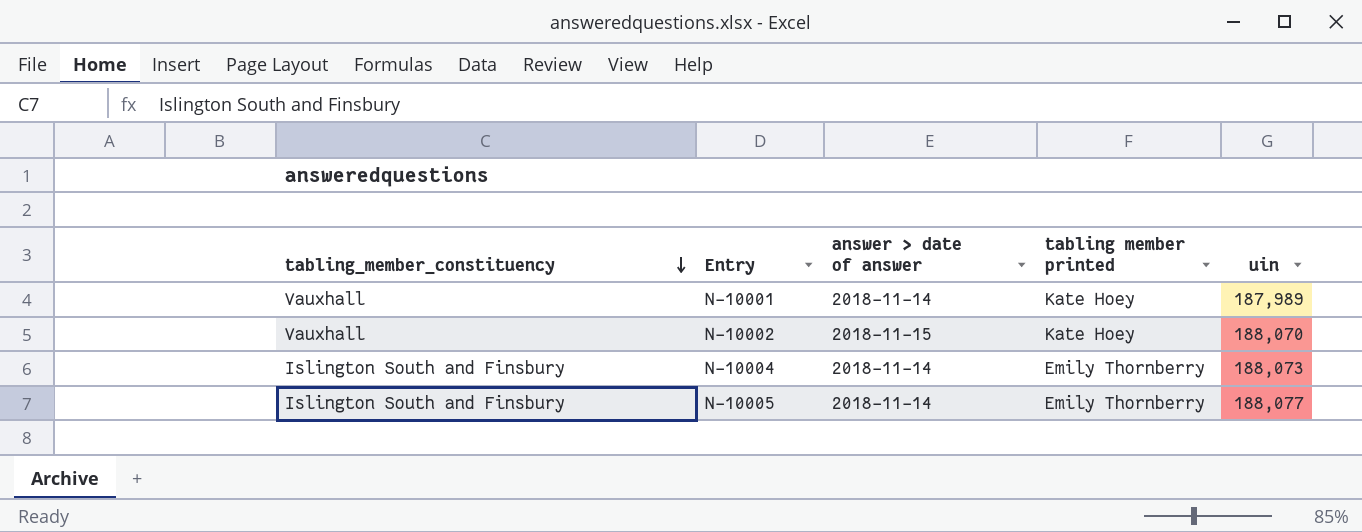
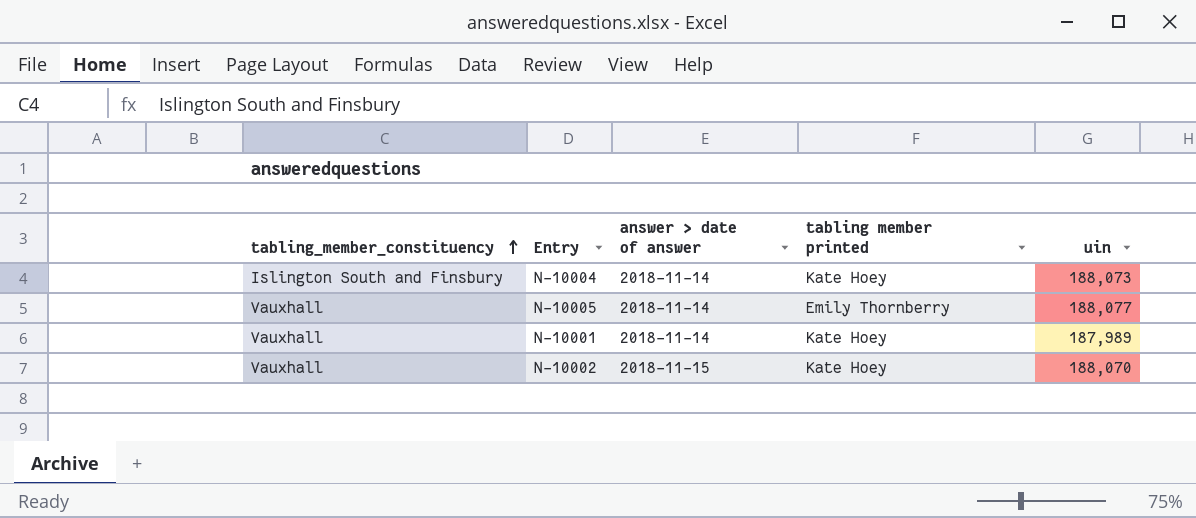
row order: tabling_member_constituency descending -> tabling_member_constituency ascending
N-10004 | tabling member printed: Emily Thornberry -> Kate Hoey
N-10005 | tabling_member_constituency: Islington South and Finsbury -> Vauxhall

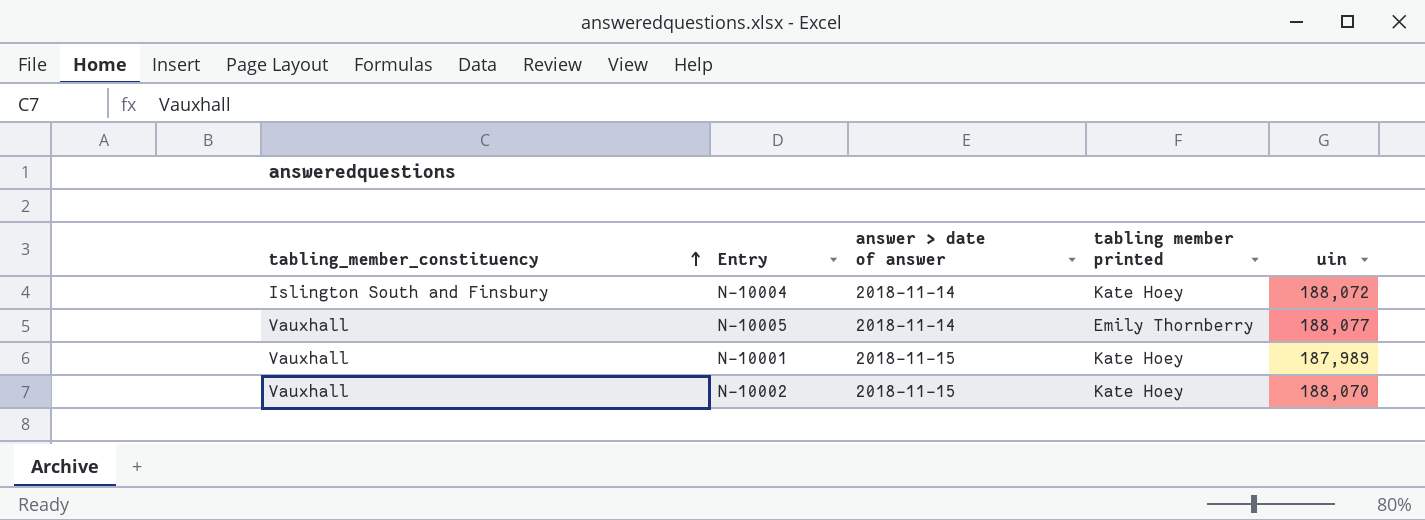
N-10004 | uin: 188,073 -> 188,072
N-10001 | answer > date of answer: 2018-11-14 -> 2018-11-15

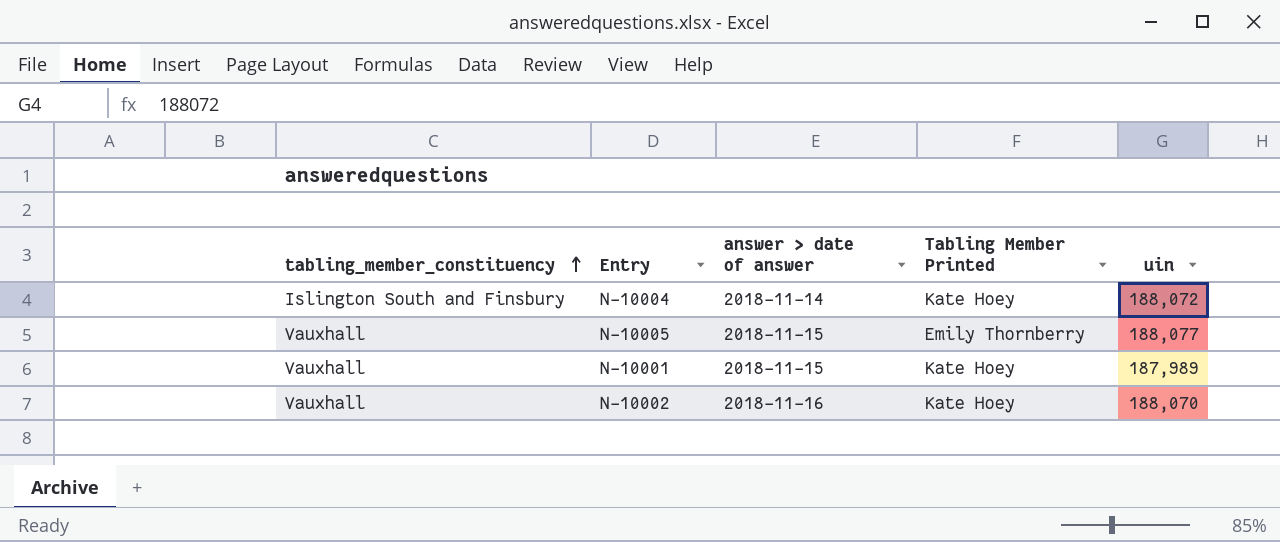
column name: tabling member printed -> Tabling Member Printed
N-10005 | answer > date of answer: 2018-11-14 -> 2018-11-15
N-10002 | answer > date of answer: 2018-11-15 -> 2018-11-16

